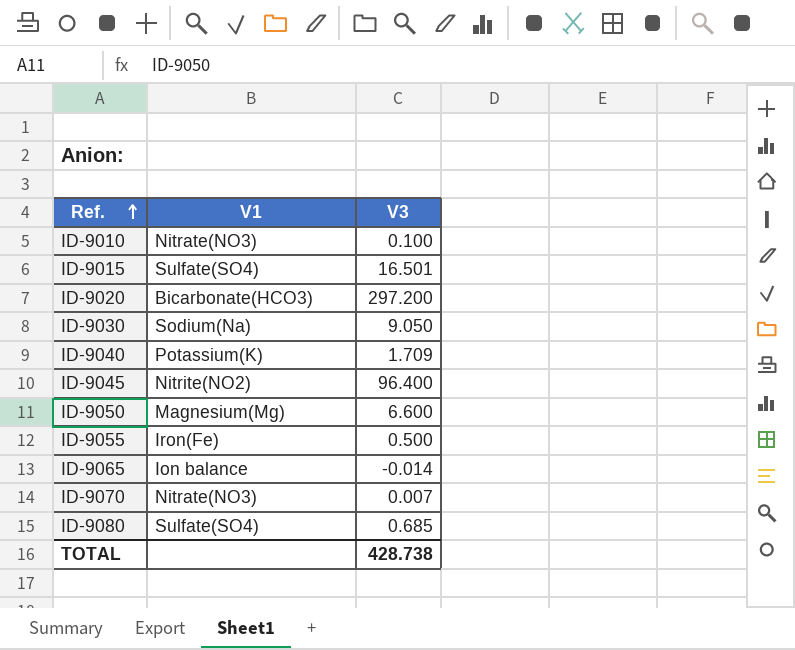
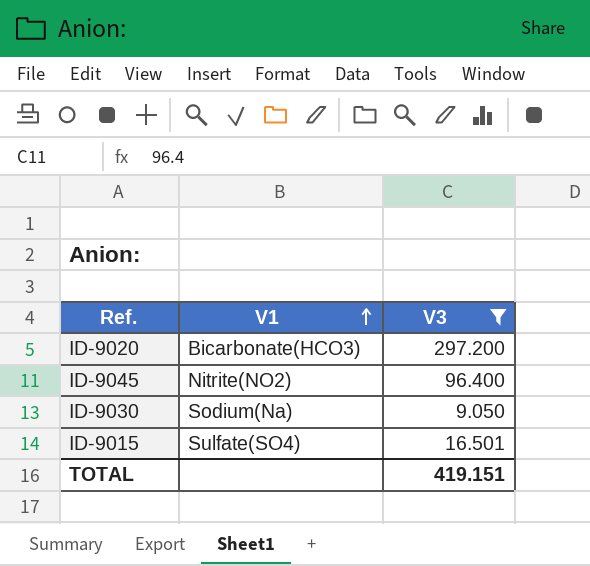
filter: none -> V3 >= 9.050
row order: Ref. ascending -> V1 ascending
TOTAL | V3: 428.738 -> 419.151

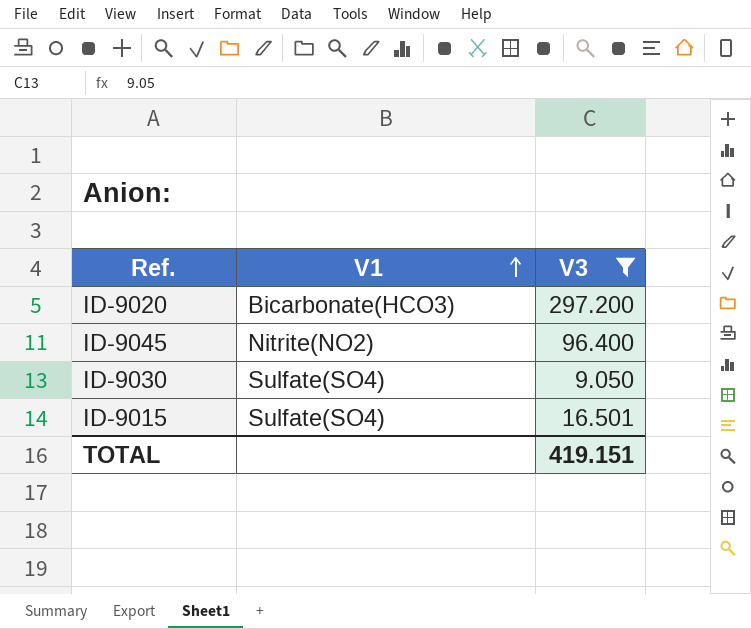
ID-9030 | V1: Sodium(Na) -> Sulfate(SO4)

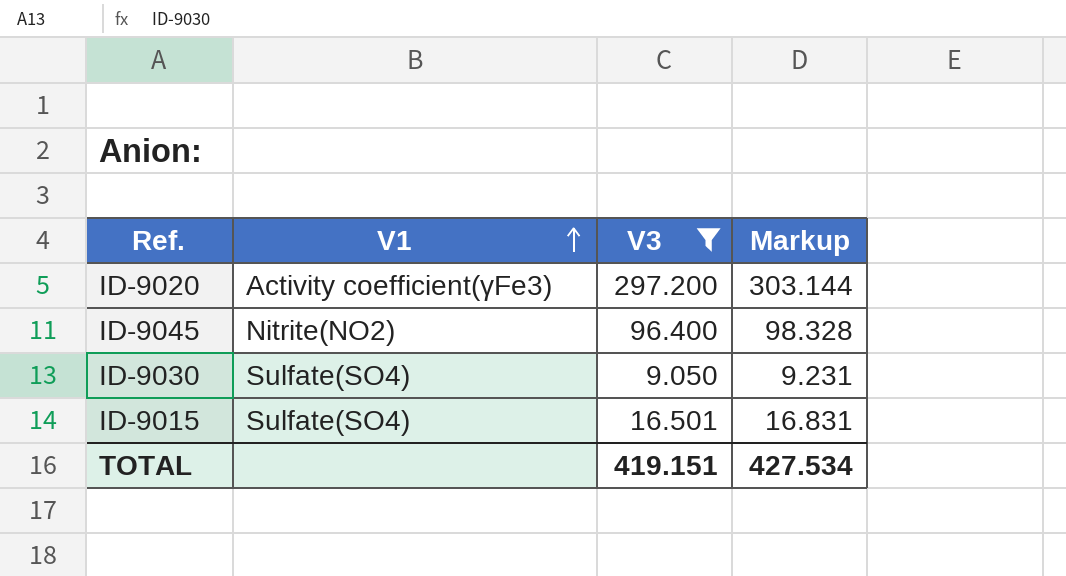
column Markup | formula: none -> [V3] * 1.02
ID-9020 | V1: Bicarbonate(HCO3) -> Activity coefficient(γFe3)

